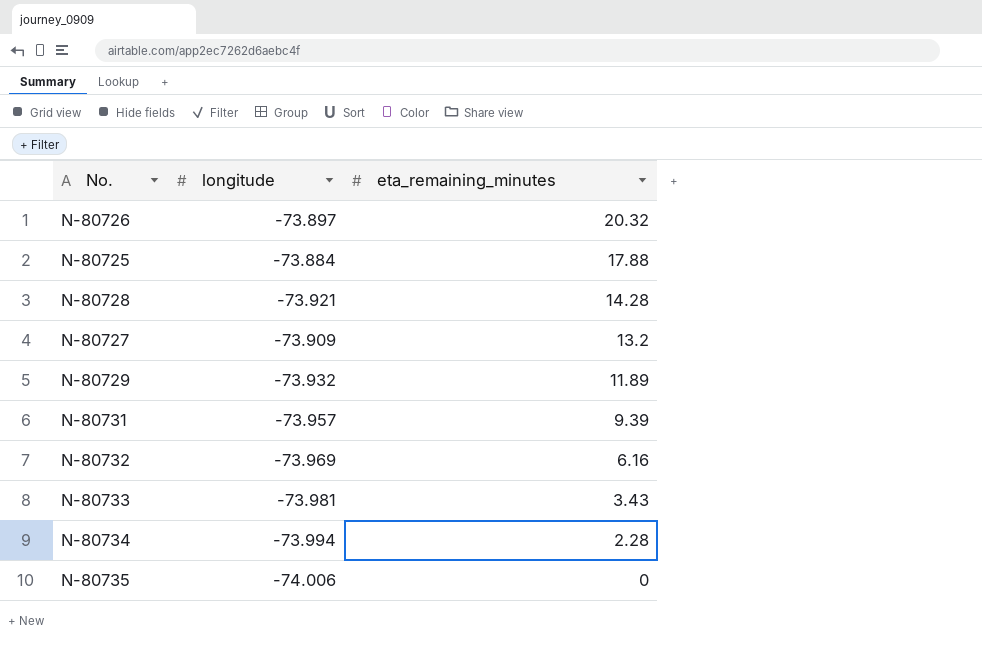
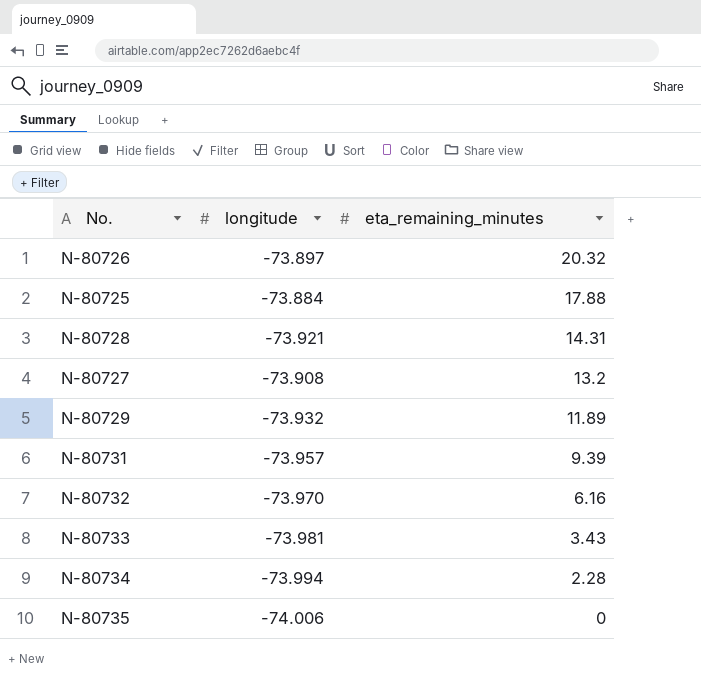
N-80728 | eta_remaining_minutes: 14.28 -> 14.31
N-80727 | longitude: -73.909 -> -73.908
N-80732 | longitude: -73.969 -> -73.970

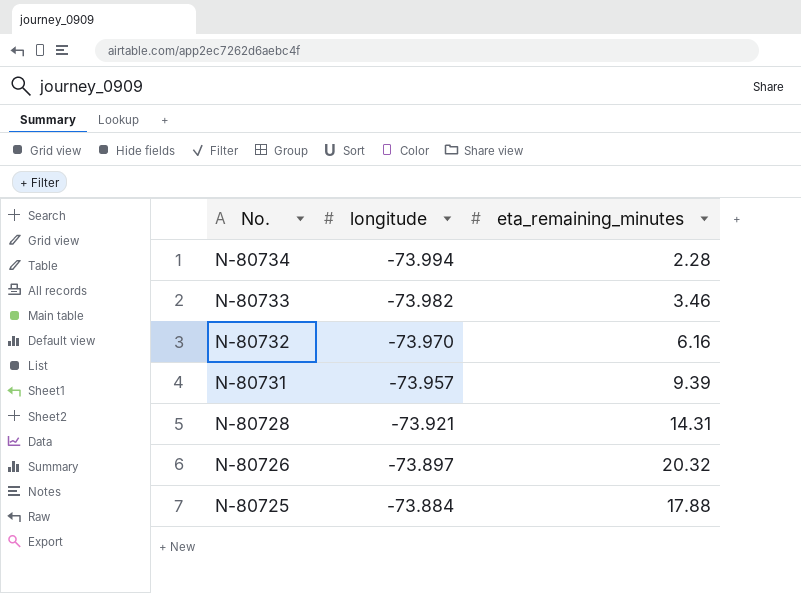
row order: eta_remaining_minutes descending -> No. descending
row N-80727: -73.908 | 13.2 -> none
row N-80729: -73.932 | 11.89 -> none
row N-80735: -74.006 | 0 -> none
N-80733 | longitude: -73.981 -> -73.982
N-80733 | eta_remaining_minutes: 3.43 -> 3.46

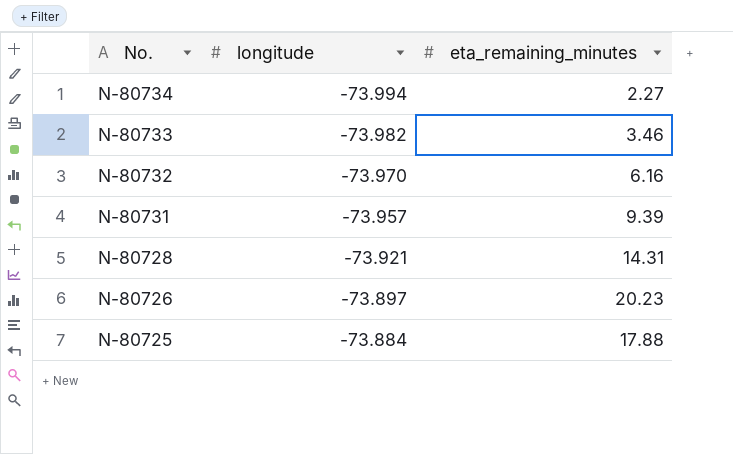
N-80734 | eta_remaining_minutes: 2.28 -> 2.27
N-80726 | eta_remaining_minutes: 20.32 -> 20.23

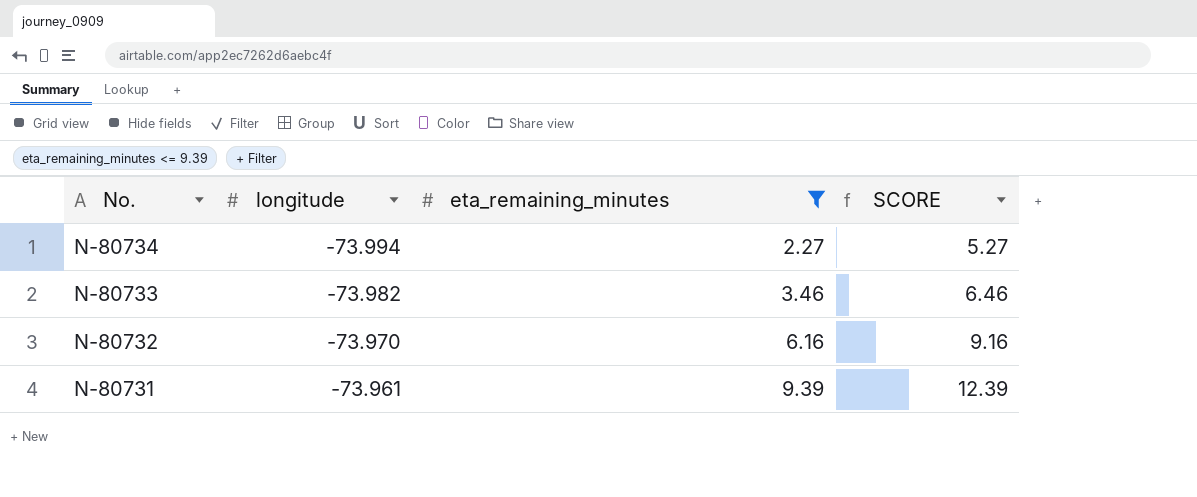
filter: none -> eta_remaining_minutes <= 9.39
column SCORE | formula: none -> [eta_remaining_minutes] + 3
N-80731 | longitude: -73.957 -> -73.961

